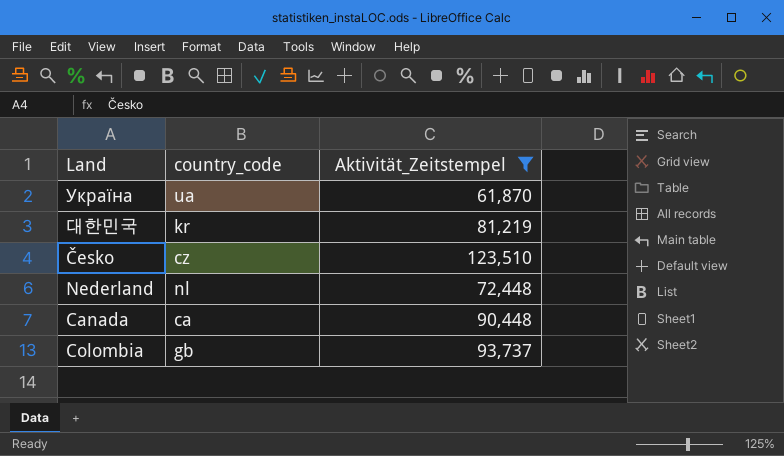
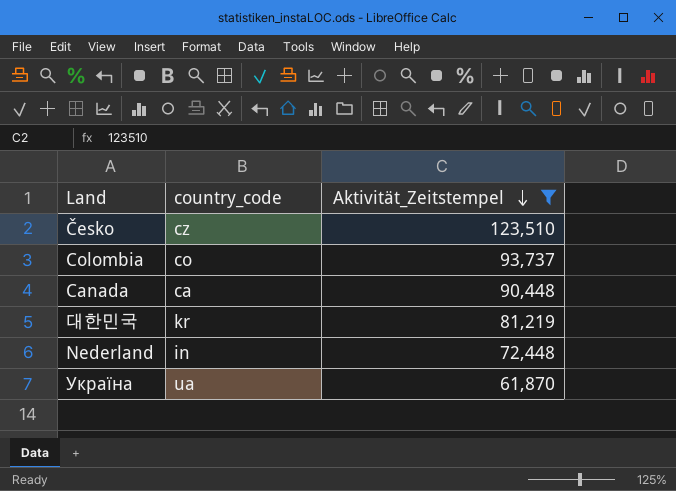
row order: none -> Aktivität_Zeitstempel descending
Colombia | country_code: gb -> co
Nederland | country_code: nl -> in

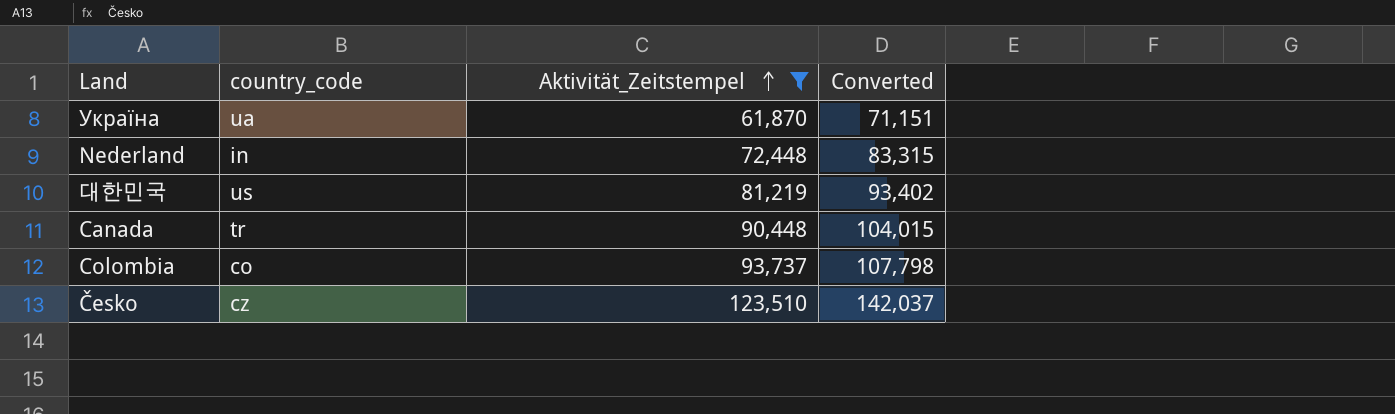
row order: Aktivität_Zeitstempel descending -> Aktivität_Zeitstempel ascending
column Converted | formula: none -> [Aktivität_Zeitstempel] * 1.15
대한민국 | country_code: kr -> us
Canada | country_code: ca -> tr

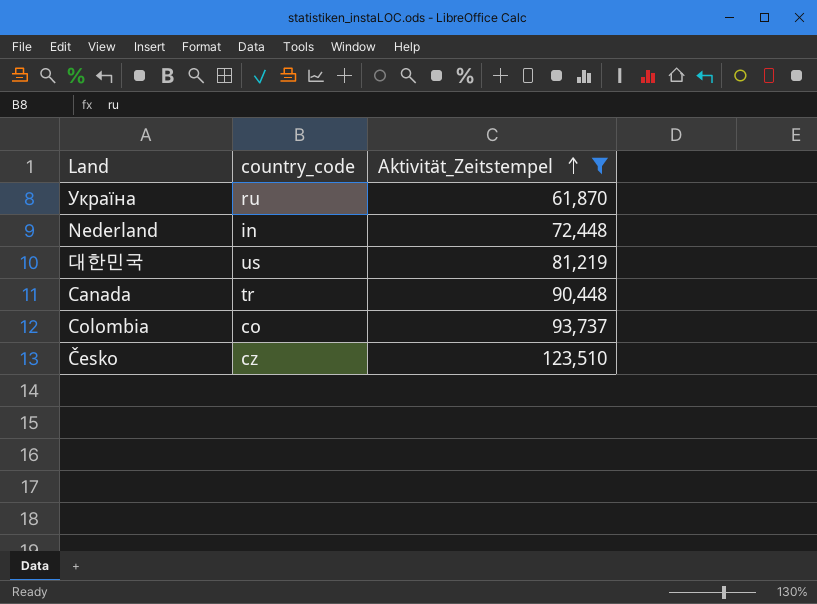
column Converted | formula: [Aktivität_Zeitstempel] * 1.15 -> none
Україна | country_code: ua -> ru

